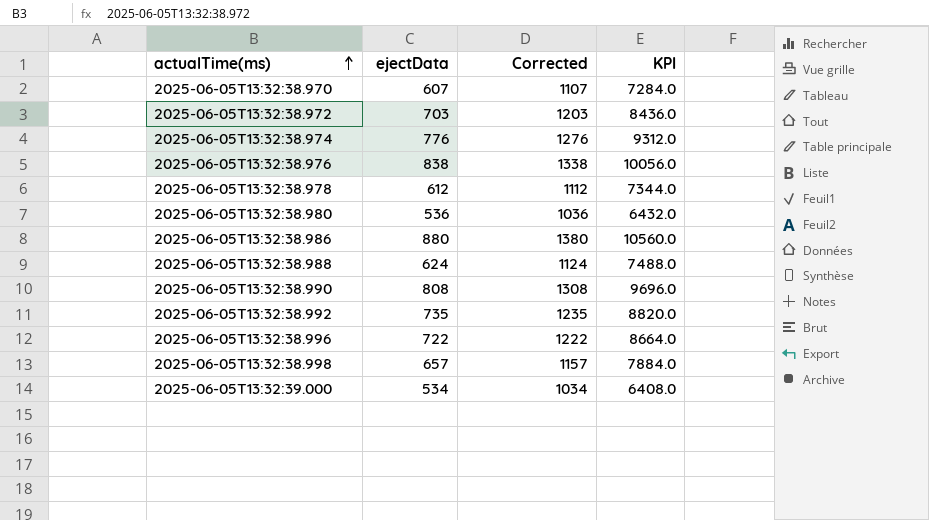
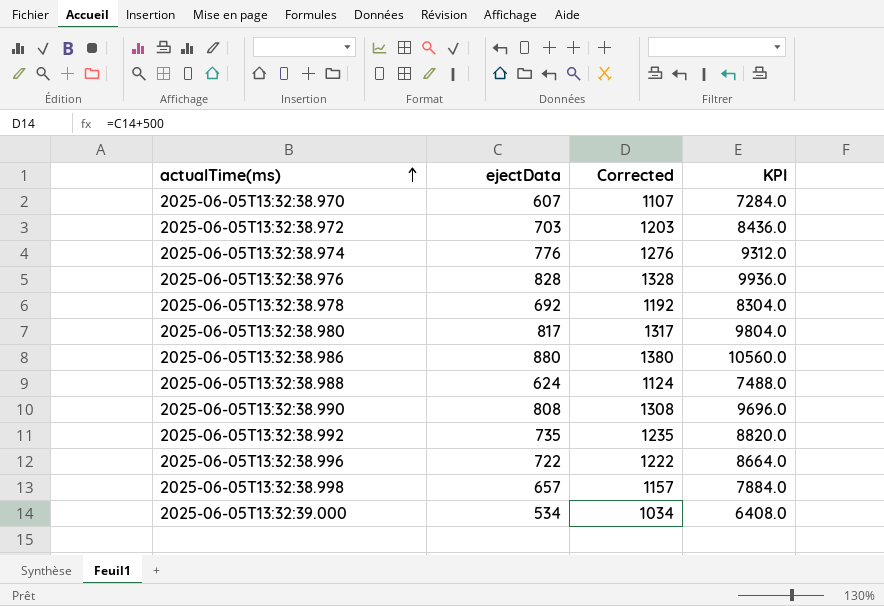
2025-06-05T13:32:38.976 | ejectData: 838 -> 828
2025-06-05T13:32:38.976 | Corrected: 1338 -> 1328
2025-06-05T13:32:38.976 | KPI: 10056.0 -> 9936.0
2025-06-05T13:32:38.978 | ejectData: 612 -> 692
2025-06-05T13:32:38.978 | Corrected: 1112 -> 1192
2025-06-05T13:32:38.978 | KPI: 7344.0 -> 8304.0
2025-06-05T13:32:38.980 | ejectData: 536 -> 817
2025-06-05T13:32:38.980 | Corrected: 1036 -> 1317
2025-06-05T13:32:38.980 | KPI: 6432.0 -> 9804.0

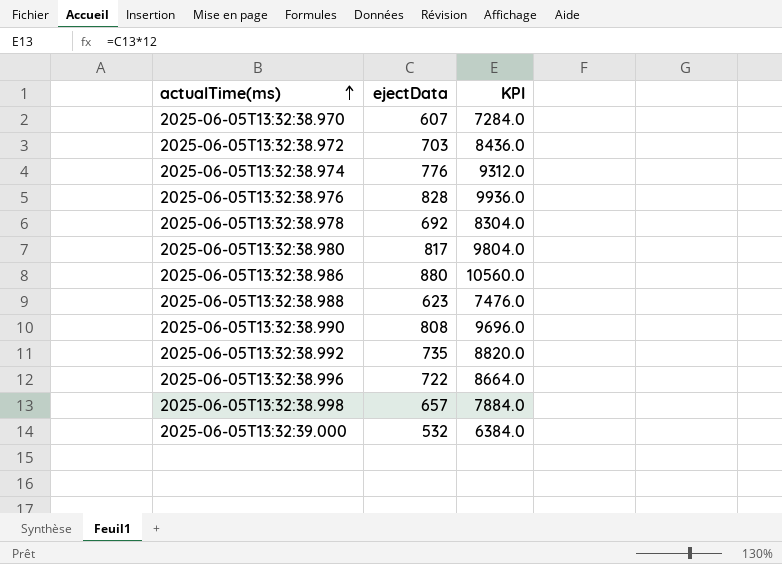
column Corrected | formula: [ejectData] + 500 -> none
2025-06-05T13:32:38.988 | ejectData: 624 -> 623
2025-06-05T13:32:38.988 | KPI: 7488.0 -> 7476.0
2025-06-05T13:32:39.000 | ejectData: 534 -> 532
2025-06-05T13:32:39.000 | KPI: 6408.0 -> 6384.0

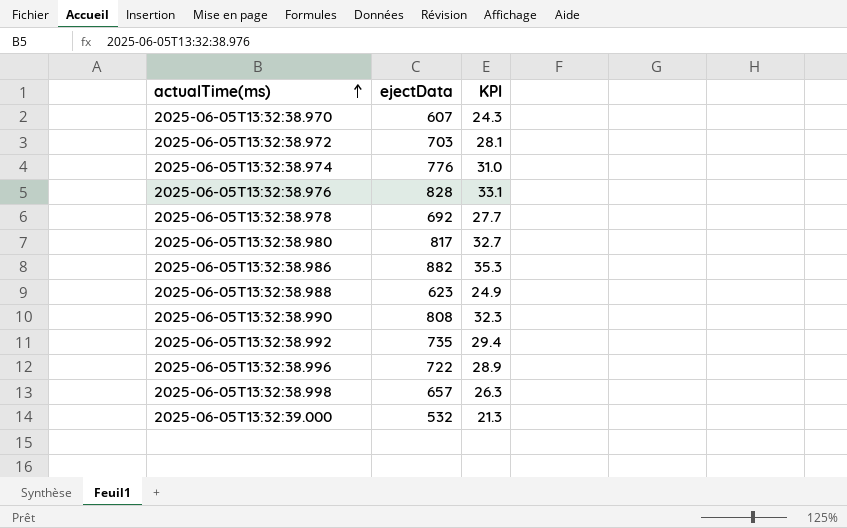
column KPI | formula: [ejectData] * 12 -> [ejectData] * 0.04
2025-06-05T13:32:38.986 | ejectData: 880 -> 882

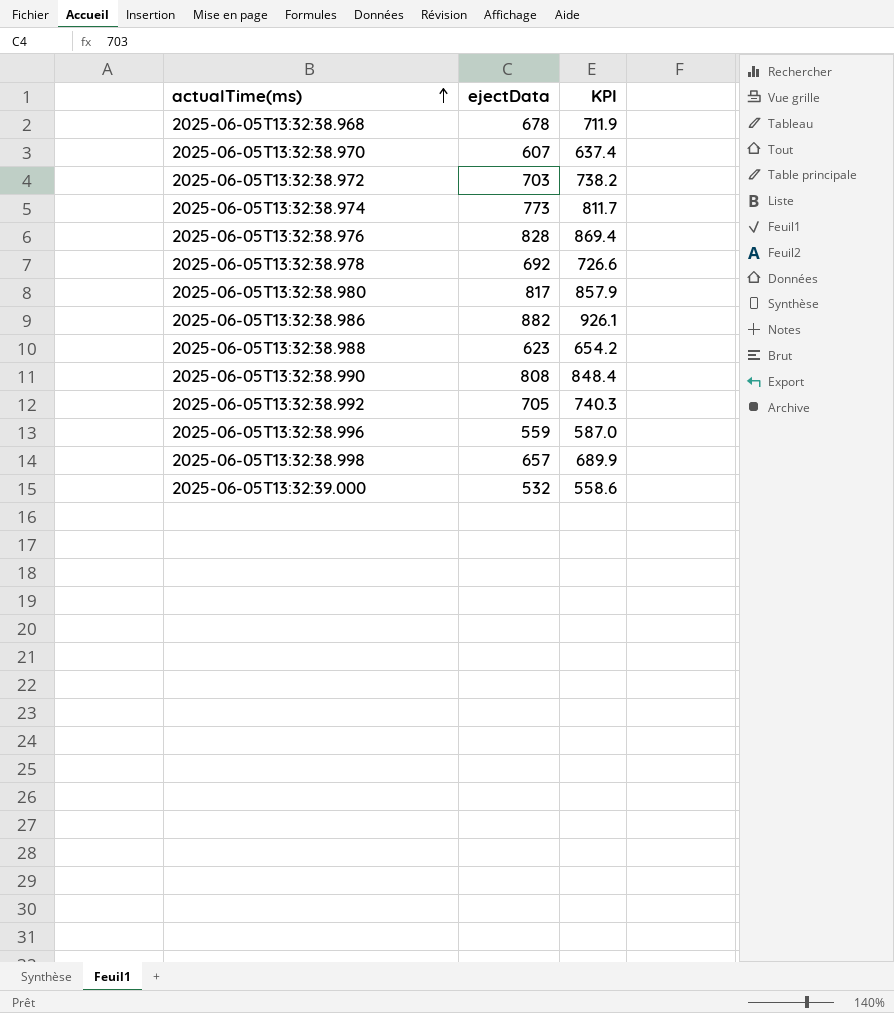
column KPI | formula: [ejectData] * 0.04 -> [ejectData] * 1.05
row 2025-06-05T13:32:38.968: none -> 678 | 711.9
2025-06-05T13:32:38.974 | ejectData: 776 -> 773
2025-06-05T13:32:38.992 | ejectData: 735 -> 705
2025-06-05T13:32:38.996 | ejectData: 722 -> 559

